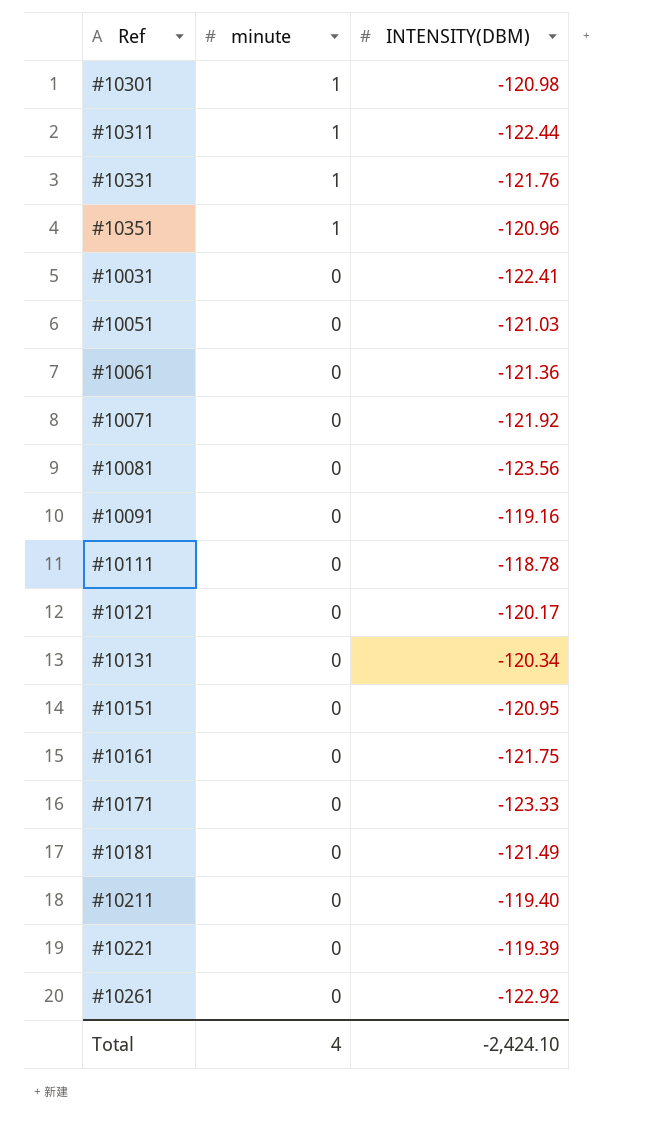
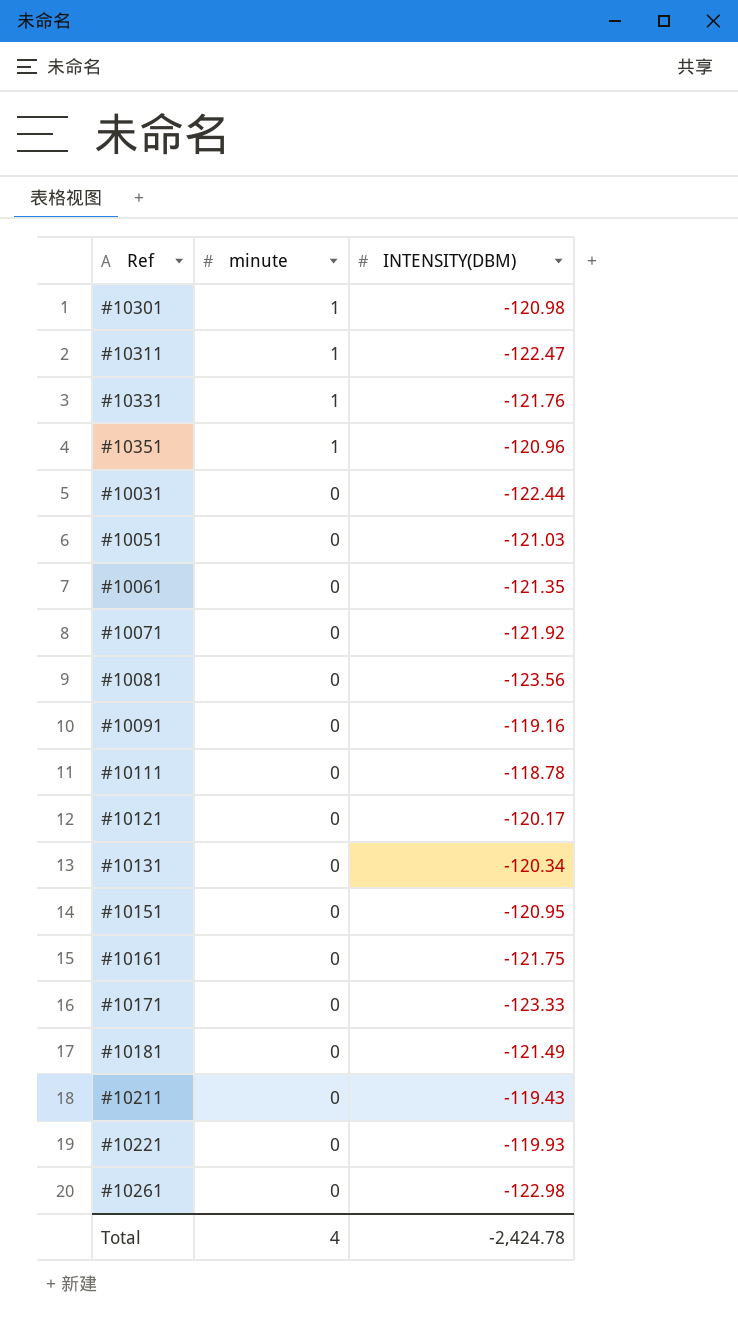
#10311 | INTENSITY(DBM): -122.44 -> -122.47
#10031 | INTENSITY(DBM): -122.41 -> -122.44
#10061 | INTENSITY(DBM): -121.36 -> -121.35
#10211 | INTENSITY(DBM): -119.40 -> -119.43
#10221 | INTENSITY(DBM): -119.39 -> -119.93
#10261 | INTENSITY(DBM): -122.92 -> -122.98
Total | INTENSITY(DBM): -2,424.10 -> -2,424.78

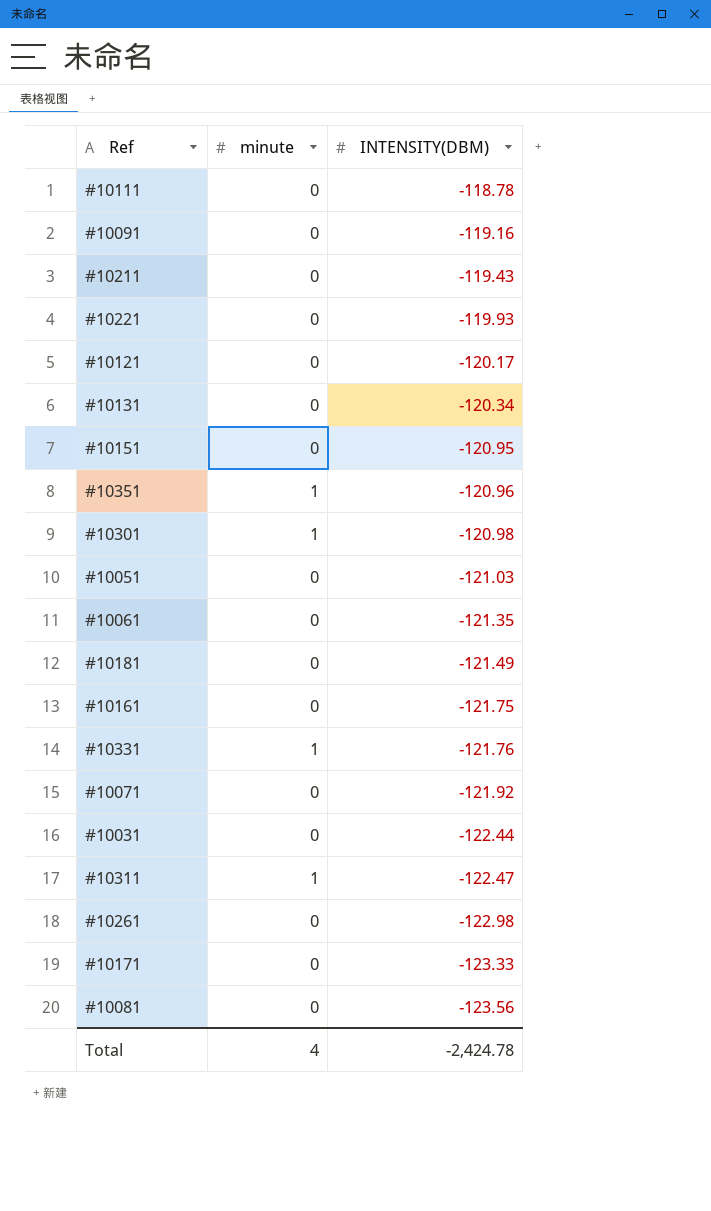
row order: minute descending -> INTENSITY(DBM) descending

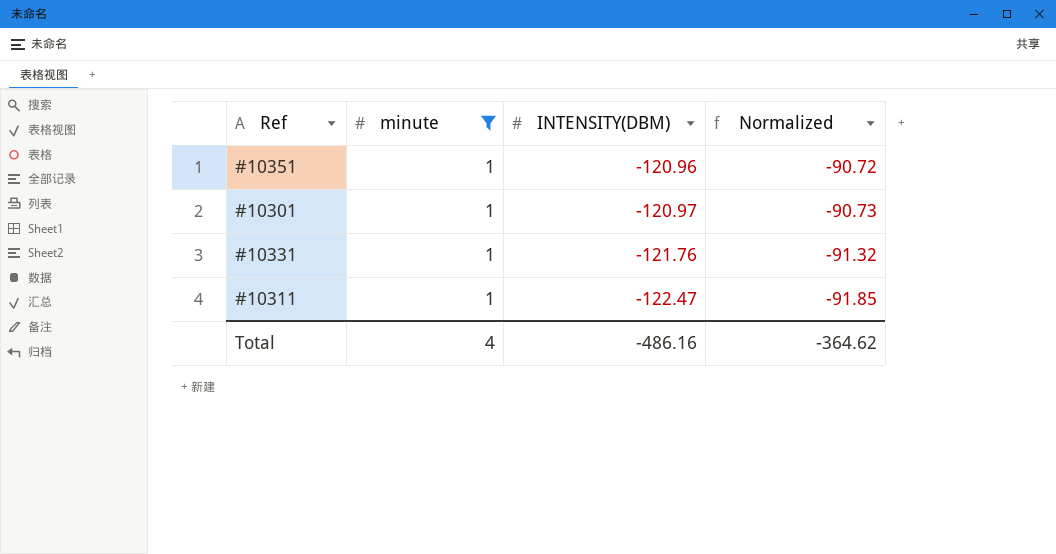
filter: none -> minute = 1
column Normalized | formula: none -> [INTENSITY(DBM)] * 0.75
#10301 | INTENSITY(DBM): -120.98 -> -120.97
Total | INTENSITY(DBM): -2,424.78 -> -486.16

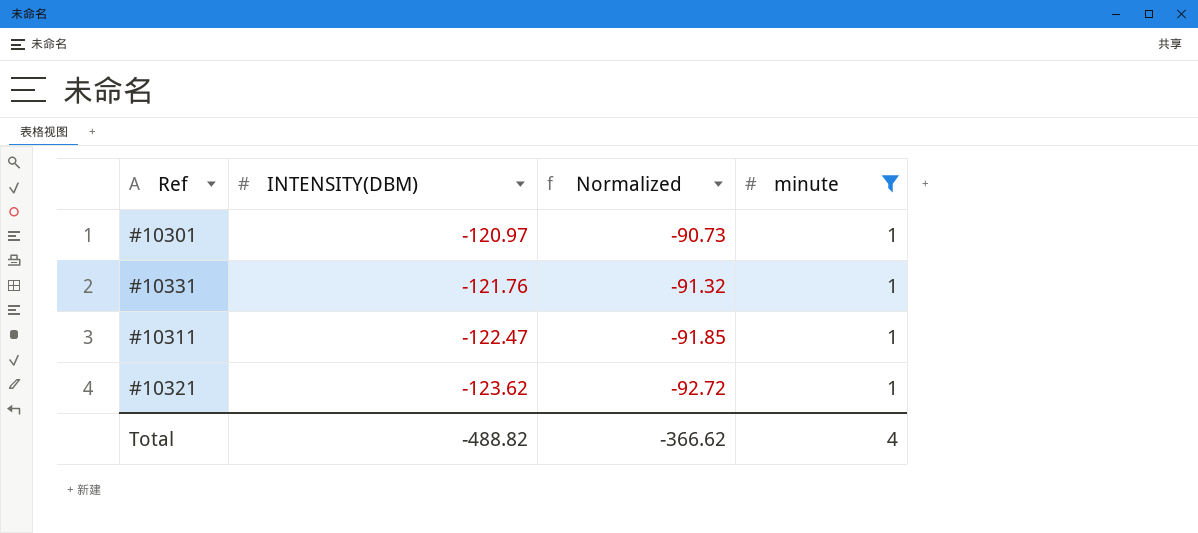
column minute | position: 2 -> 4
row #10351: 1 | -120.96 | -90.72 -> none
row #10321: none -> -123.62 | -92.72 | 1
Total | INTENSITY(DBM): -486.16 -> -488.82
Total | Normalized: -364.62 -> -366.62

